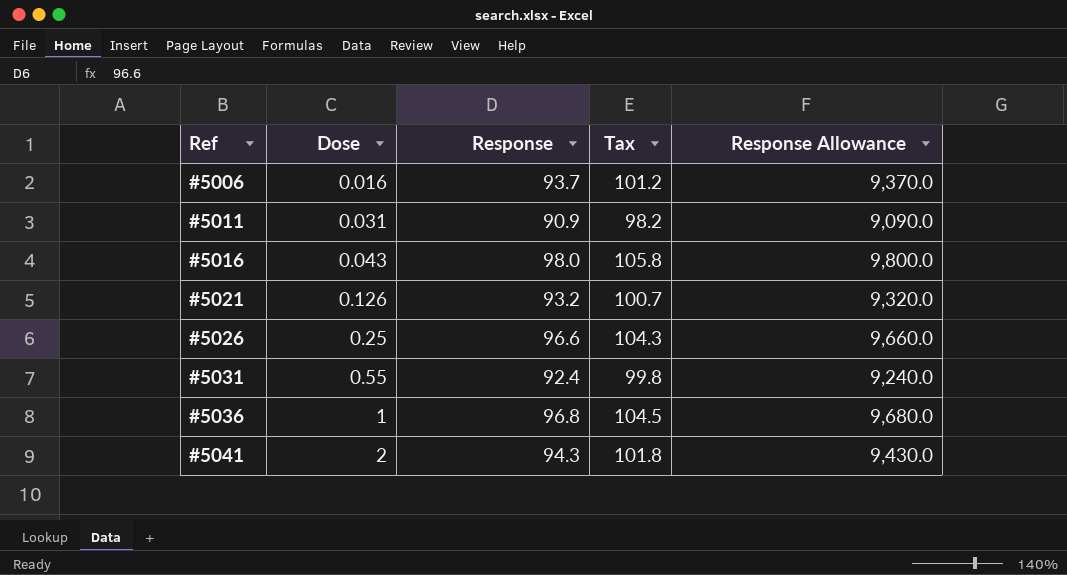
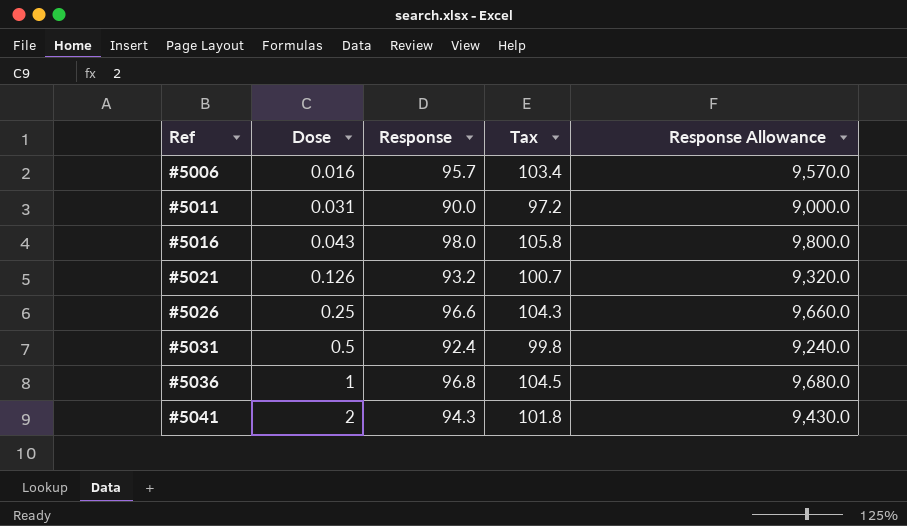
#5006 | Response: 93.7 -> 95.7
#5006 | Tax: 101.2 -> 103.4
#5006 | Response Allowance: 9,370.0 -> 9,570.0
#5011 | Response: 90.9 -> 90.0
#5011 | Tax: 98.2 -> 97.2
#5011 | Response Allowance: 9,090.0 -> 9,000.0
#5031 | Dose: 0.55 -> 0.5

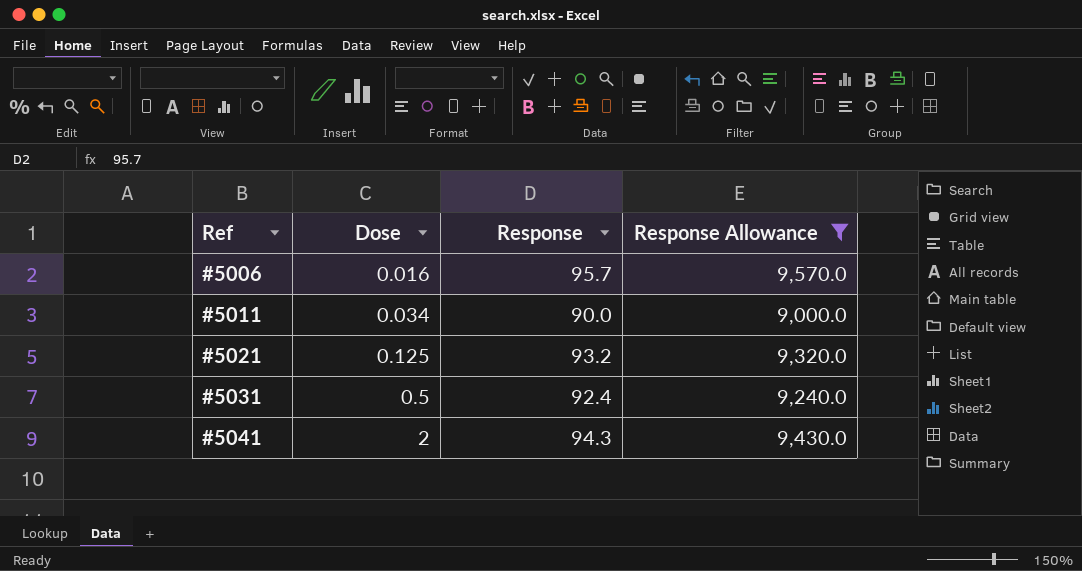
filter: none -> Response Allowance <= 9,570.0
column Tax | formula: [Response] * 1.08 -> none
#5011 | Dose: 0.031 -> 0.034
#5021 | Dose: 0.126 -> 0.125

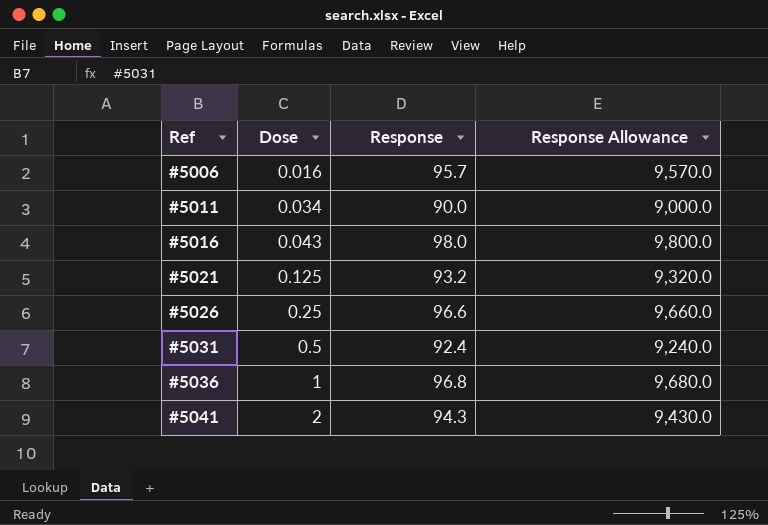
filter: Response Allowance <= 9,570.0 -> none

